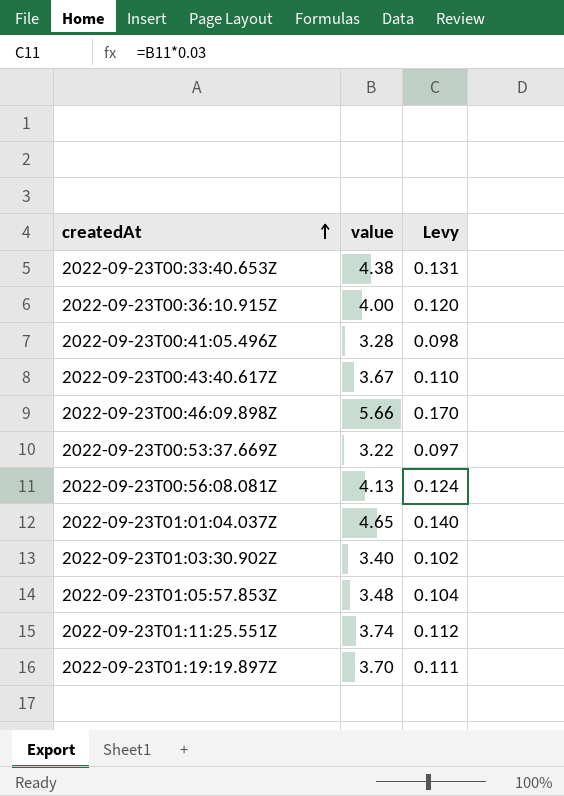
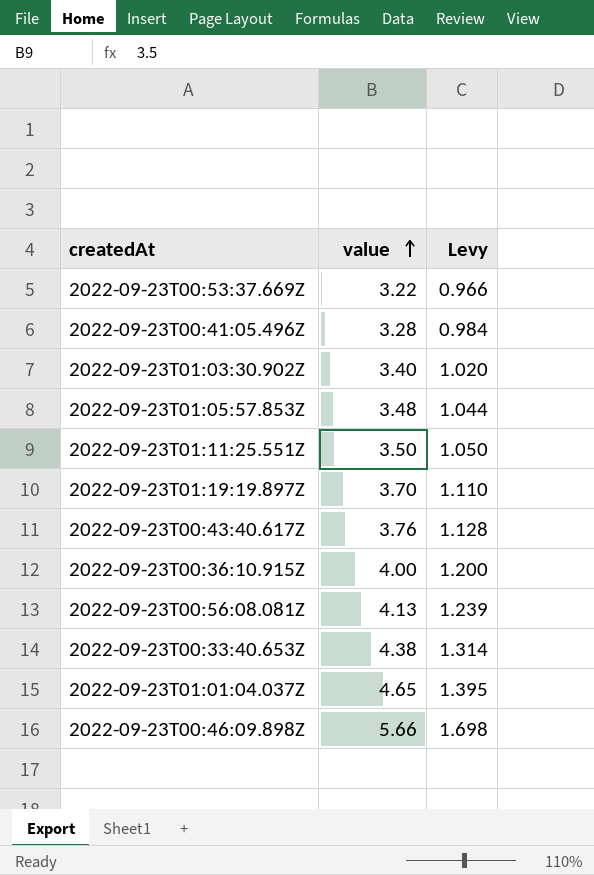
row order: createdAt ascending -> value ascending
column Levy | formula: [value] * 0.03 -> [value] * 0.3
2022-09-23T01:11:25.551Z | value: 3.74 -> 3.50
2022-09-23T00:43:40.617Z | value: 3.67 -> 3.76

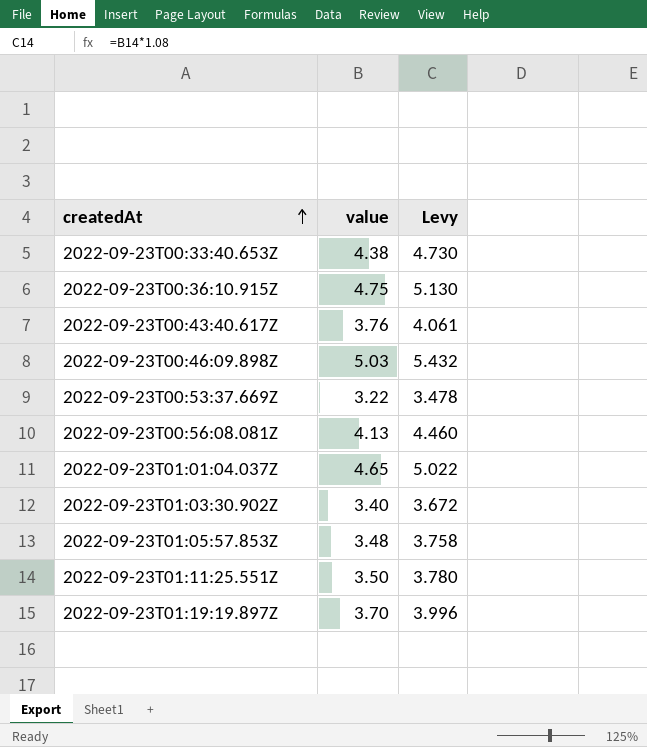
row order: value ascending -> createdAt ascending
column Levy | formula: [value] * 0.3 -> [value] * 1.08
row 2022-09-23T00:41:05.496Z: 3.28 | 0.984 -> none
2022-09-23T00:36:10.915Z | value: 4.00 -> 4.75
2022-09-23T00:46:09.898Z | value: 5.66 -> 5.03

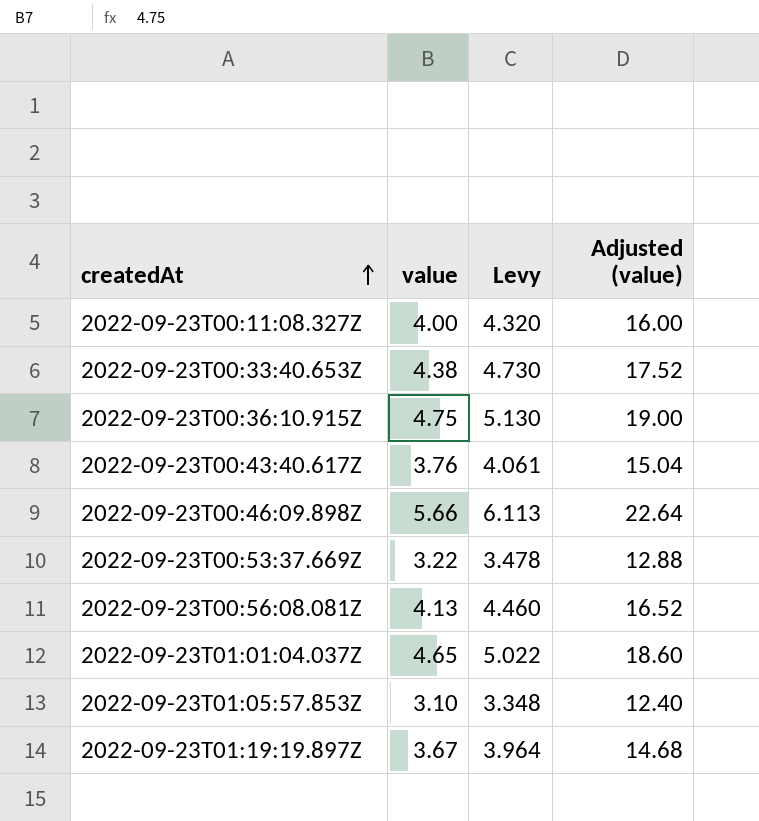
column Adjusted (value) | formula: none -> [value] * 4
row 2022-09-23T01:03:30.902Z: 3.40 | 3.672 -> none
row 2022-09-23T01:11:25.551Z: 3.50 | 3.780 -> none
row 2022-09-23T00:11:08.327Z: none -> 4.00 | 4.320 | 16.00
2022-09-23T00:46:09.898Z | value: 5.03 -> 5.66
2022-09-23T00:46:09.898Z | Levy: 5.432 -> 6.113
2022-09-23T01:05:57.853Z | value: 3.48 -> 3.10
2022-09-23T01:05:57.853Z | Levy: 3.758 -> 3.348
2022-09-23T01:19:19.897Z | value: 3.70 -> 3.67
2022-09-23T01:19:19.897Z | Levy: 3.996 -> 3.964

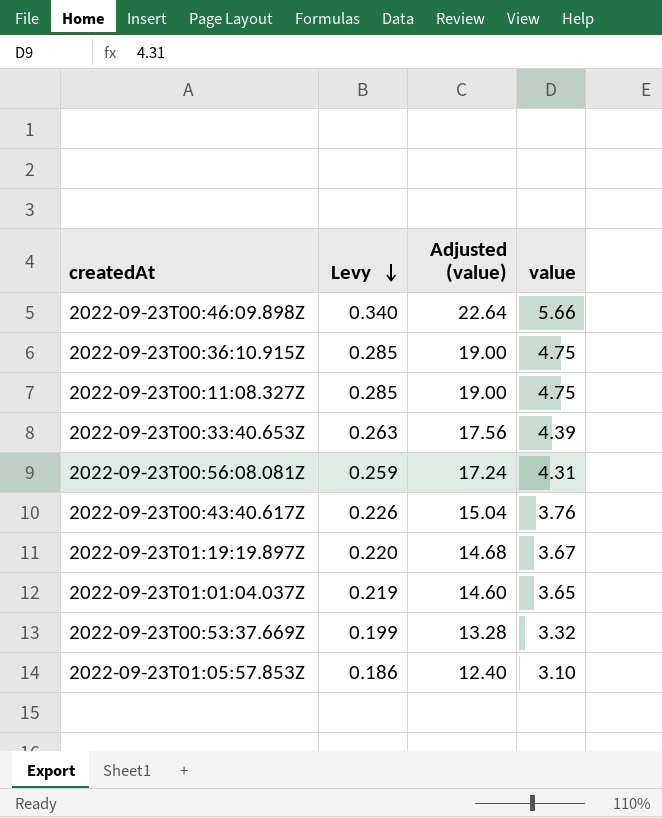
row order: createdAt ascending -> Levy descending
column Levy | formula: [value] * 1.08 -> [value] * 0.06
column value | position: 2 -> 4
2022-09-23T00:11:08.327Z | Adjusted (value): 16.00 -> 19.00
2022-09-23T00:11:08.327Z | value: 4.00 -> 4.75
2022-09-23T00:33:40.653Z | Adjusted (value): 17.52 -> 17.56
2022-09-23T00:33:40.653Z | value: 4.38 -> 4.39
2022-09-23T00:56:08.081Z | Adjusted (value): 16.52 -> 17.24
2022-09-23T00:56:08.081Z | value: 4.13 -> 4.31
2022-09-23T01:01:04.037Z | Adjusted (value): 18.60 -> 14.60
2022-09-23T01:01:04.037Z | value: 4.65 -> 3.65
2022-09-23T00:53:37.669Z | Adjusted (value): 12.88 -> 13.28
2022-09-23T00:53:37.669Z | value: 3.22 -> 3.32

